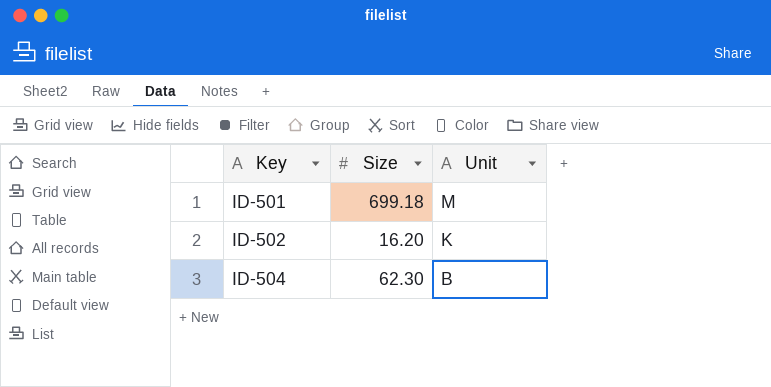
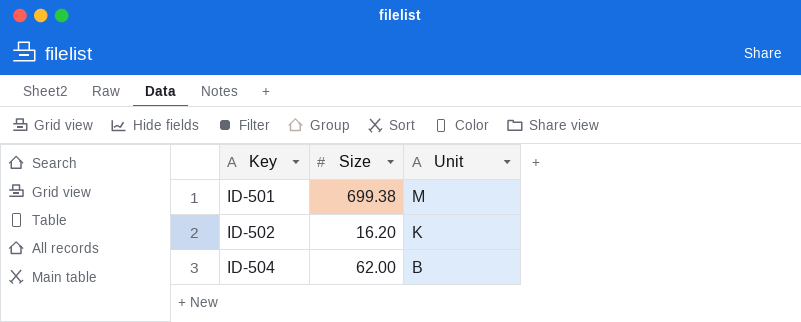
ID-501 | Size: 699.18 -> 699.38
ID-504 | Size: 62.30 -> 62.00

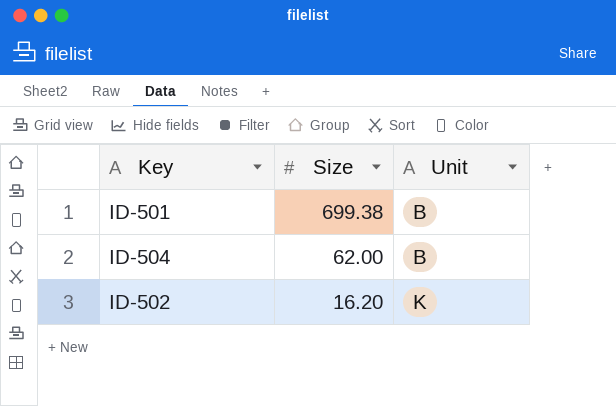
row order: Key ascending -> Size descending
ID-501 | Unit: M -> B

